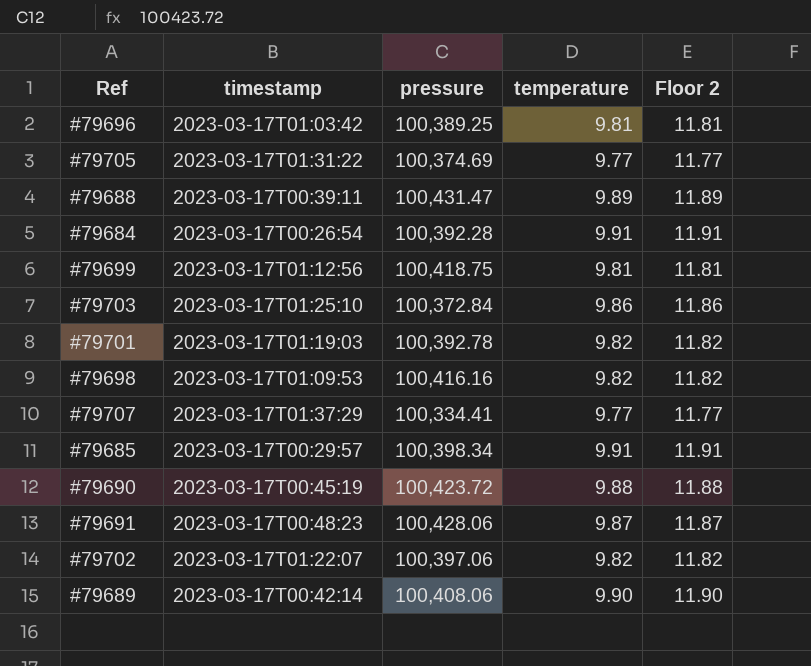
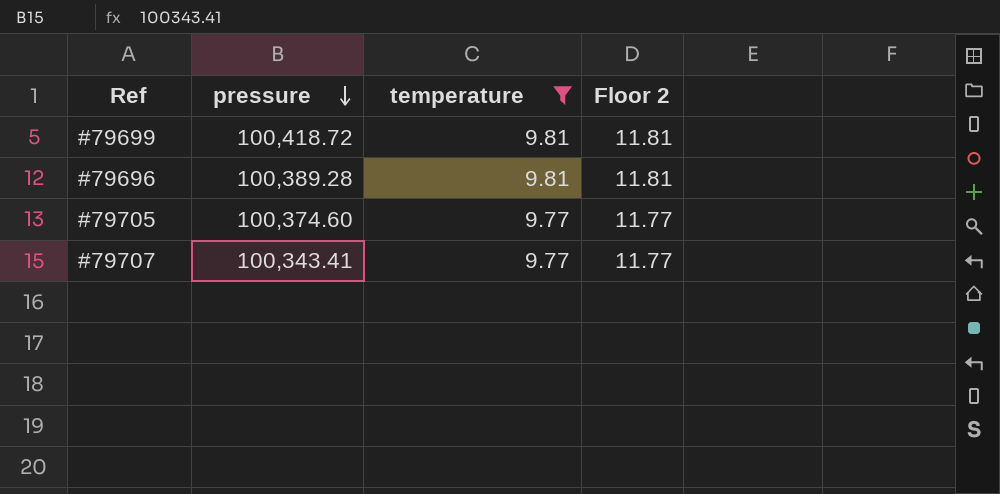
filter: none -> temperature <= 9.81
row order: none -> pressure descending
column timestamp | position: 2 -> none
#79699 | pressure: 100,418.75 -> 100,418.72
#79696 | pressure: 100,389.25 -> 100,389.28
#79705 | pressure: 100,374.69 -> 100,374.60
#79707 | pressure: 100,334.41 -> 100,343.41

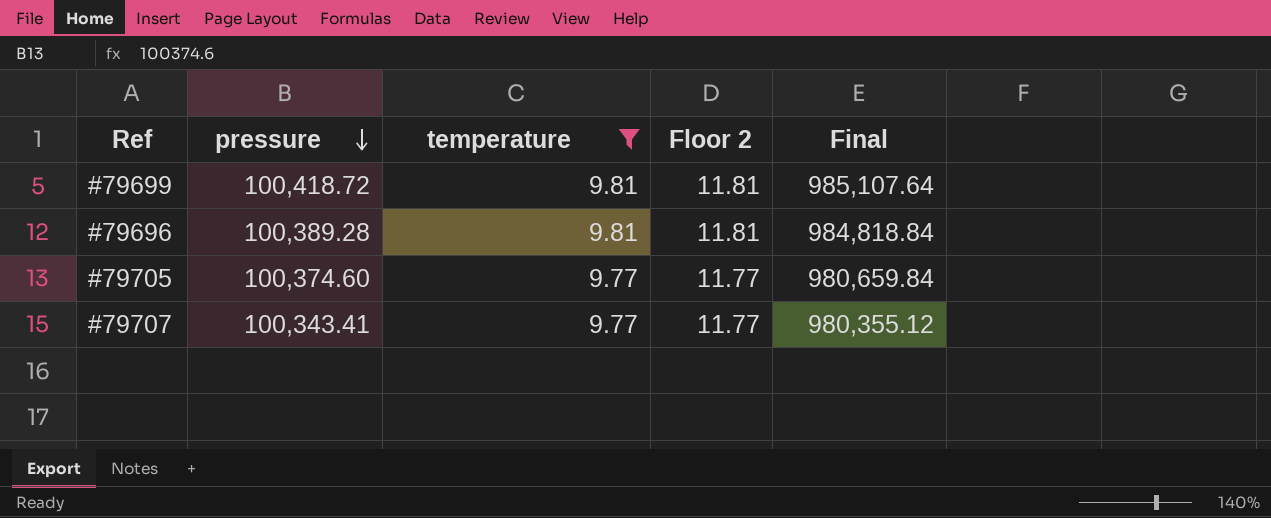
column Final | formula: none -> [pressure] * [temperature]

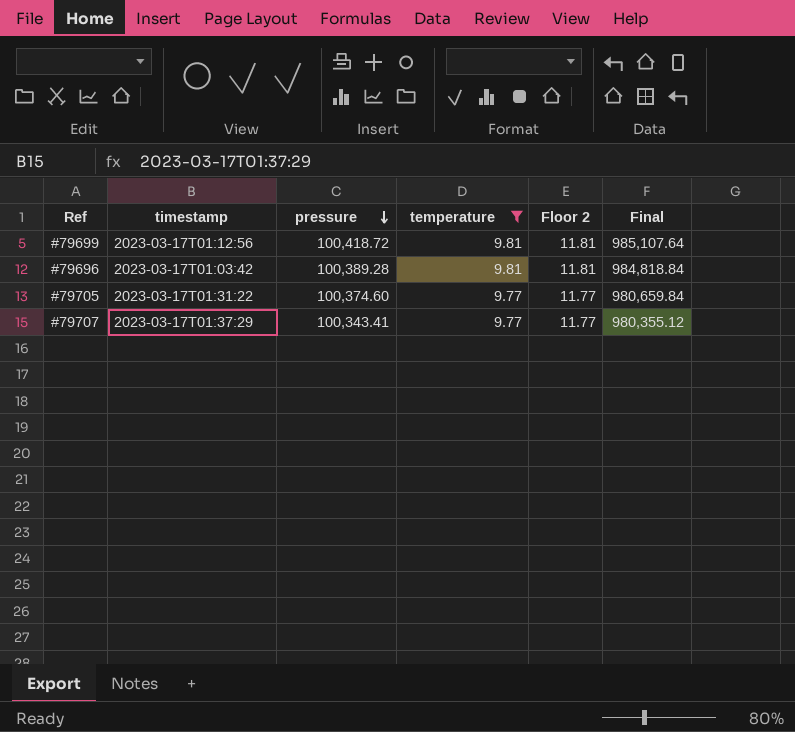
column timestamp | position: none -> 2

